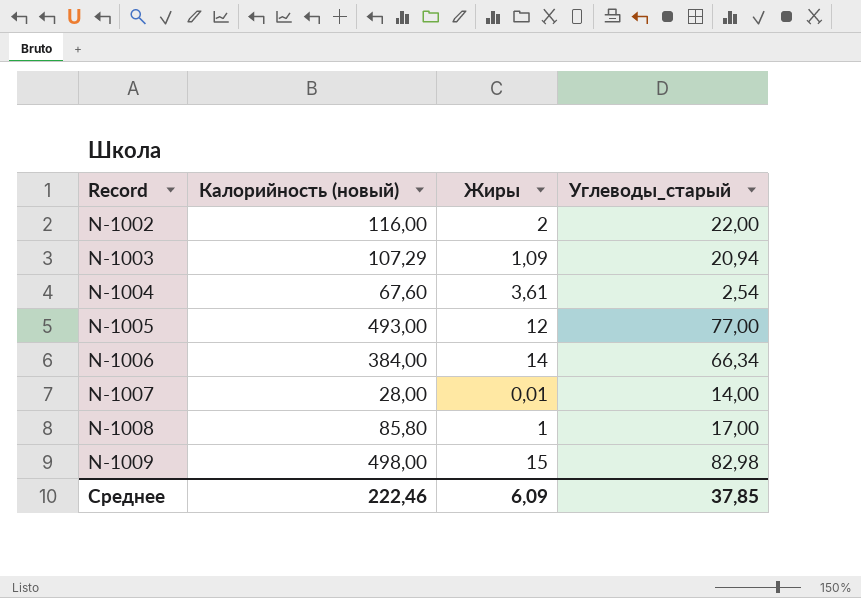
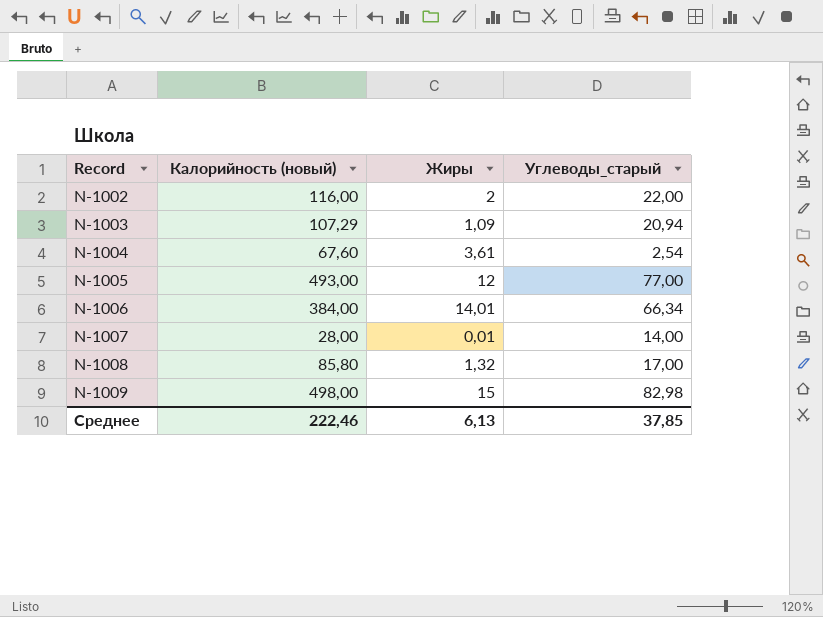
N-1006 | Жиры: 14 -> 14,01
N-1008 | Жиры: 1 -> 1,32
Среднее | Жиры: 6,09 -> 6,13

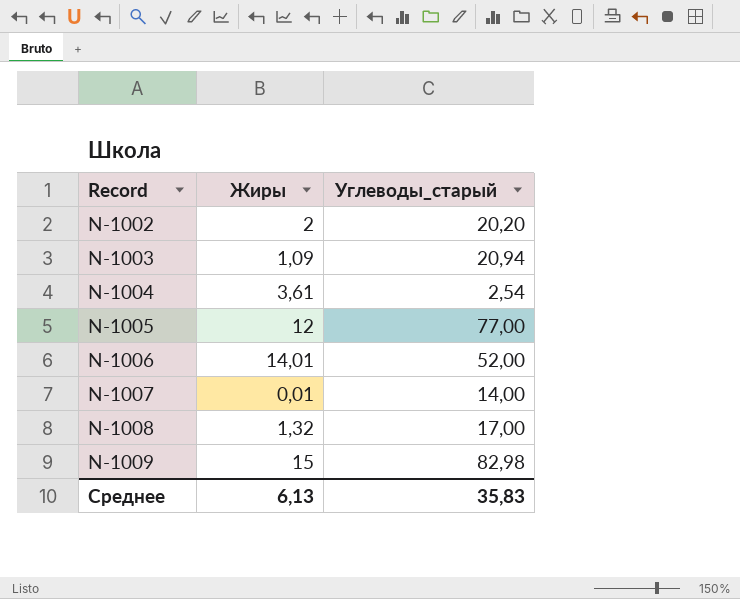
column Калорийность (новый) | position: 2 -> none
N-1002 | Углеводы_старый: 22,00 -> 20,20
N-1006 | Углеводы_старый: 66,34 -> 52,00
Среднее | Углеводы_старый: 37,85 -> 35,83

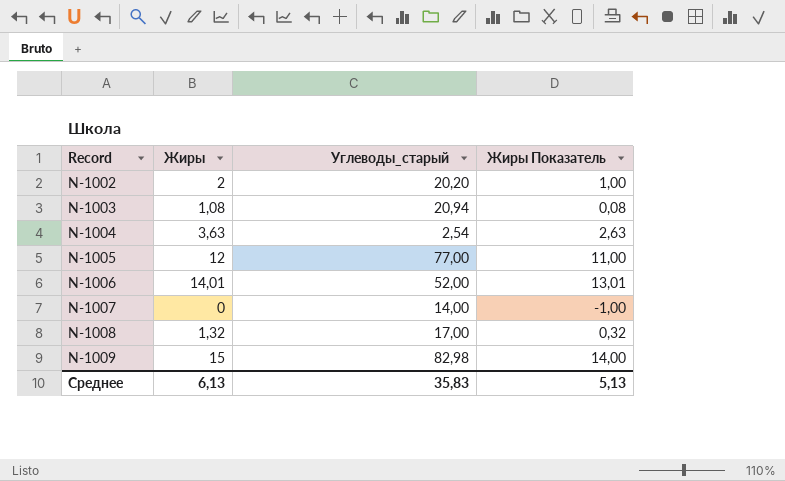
column Жиры Показатель | formula: none -> [Жиры] - 1
N-1003 | Жиры: 1,09 -> 1,08
N-1004 | Жиры: 3,61 -> 3,63
N-1007 | Жиры: 0,01 -> 0

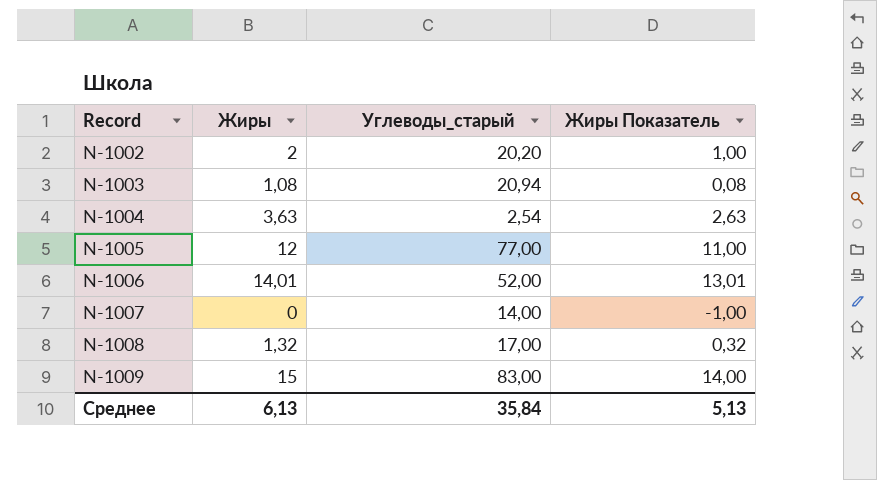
N-1009 | Углеводы_старый: 82,98 -> 83,00
Среднее | Углеводы_старый: 35,83 -> 35,84

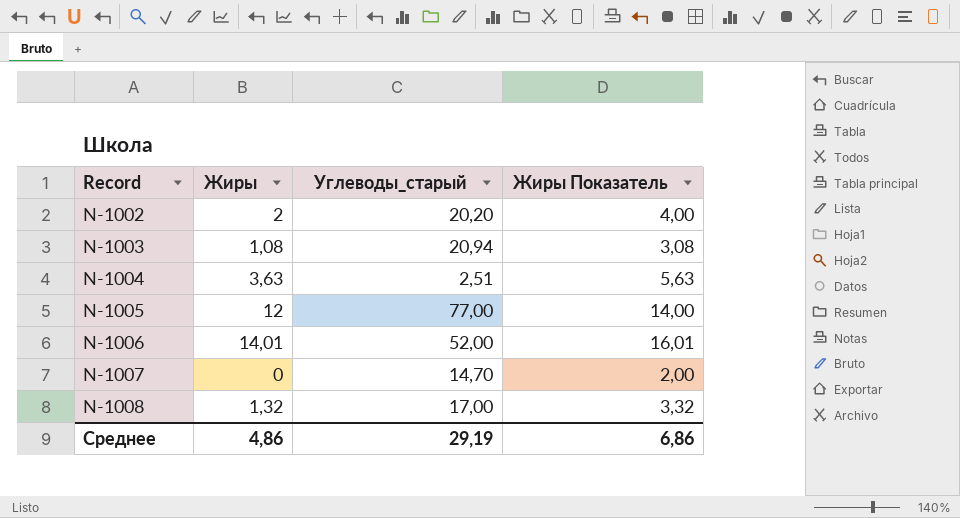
column Жиры Показатель | formula: [Жиры] - 1 -> [Жиры] + 2
row N-1009: 15 | 83,00 | 14,00 -> none
N-1004 | Углеводы_старый: 2,54 -> 2,51
N-1007 | Углеводы_старый: 14,00 -> 14,70
Среднее | Жиры: 6,13 -> 4,86
Среднее | Углеводы_старый: 35,84 -> 29,19
Среднее | Жиры Показатель: 5,13 -> 6,86

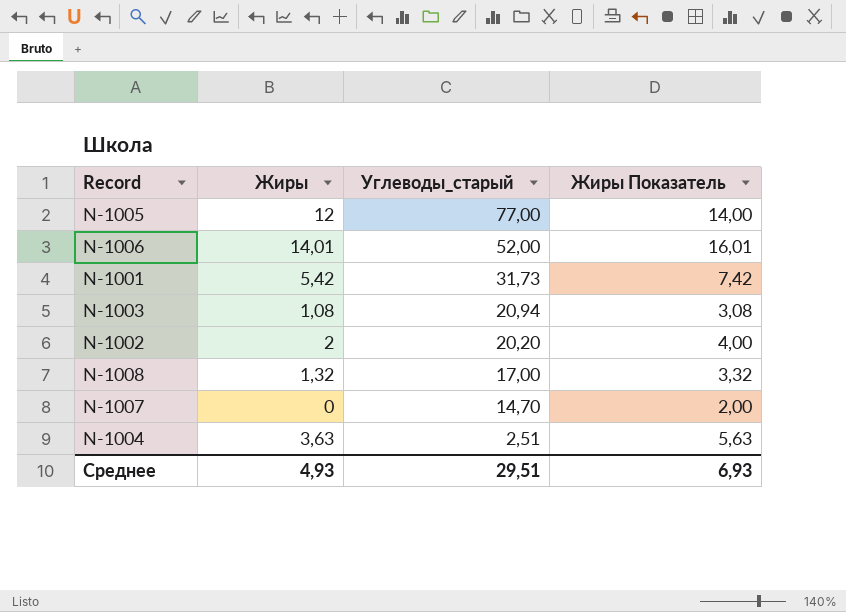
row order: Record ascending -> Углеводы_старый descending
row N-1001: none -> 5,42 | 31,73 | 7,42
Среднее | Жиры: 4,86 -> 4,93
Среднее | Углеводы_старый: 29,19 -> 29,51
Среднее | Жиры Показатель: 6,86 -> 6,93

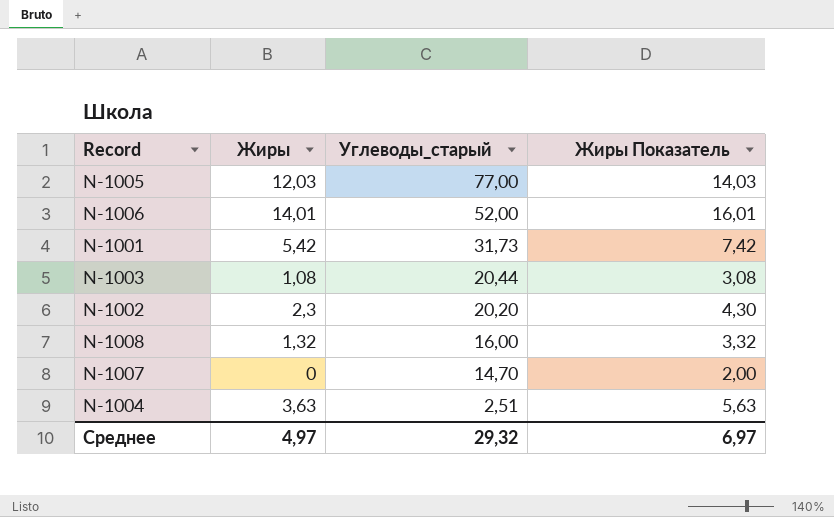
N-1005 | Жиры: 12 -> 12,03
N-1005 | Жиры Показатель: 14,00 -> 14,03
N-1003 | Углеводы_старый: 20,94 -> 20,44
N-1002 | Жиры: 2 -> 2,3
N-1002 | Жиры Показатель: 4,00 -> 4,30
N-1008 | Углеводы_старый: 17,00 -> 16,00
Среднее | Жиры: 4,93 -> 4,97
Среднее | Углеводы_старый: 29,51 -> 29,32
Среднее | Жиры Показатель: 6,93 -> 6,97

